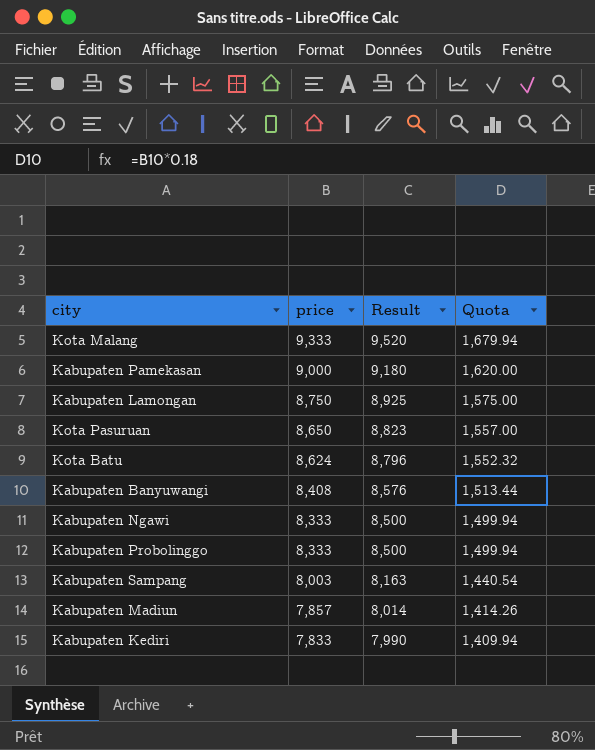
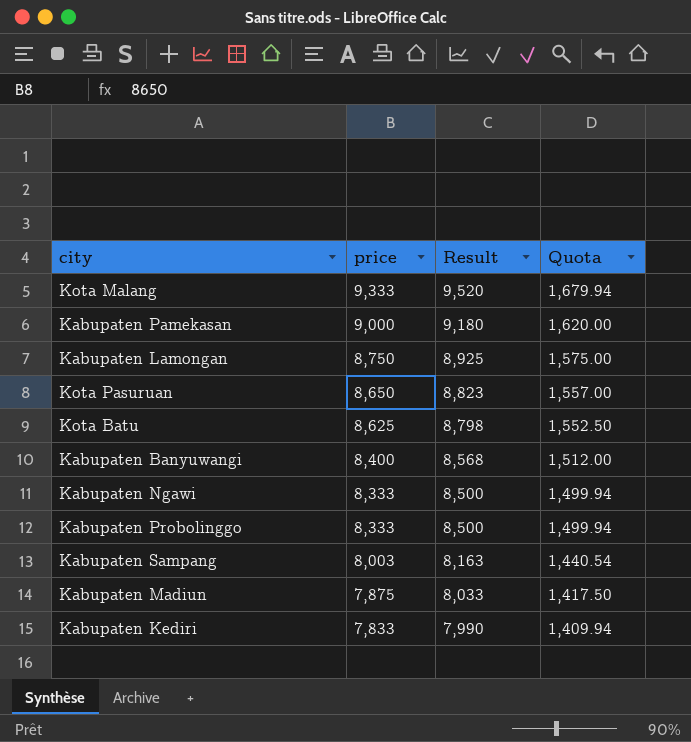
Kota Batu | price: 8,624 -> 8,625
Kota Batu | Result: 8,796 -> 8,798
Kota Batu | Quota: 1,552.32 -> 1,552.50
Kabupaten Banyuwangi | price: 8,408 -> 8,400
Kabupaten Banyuwangi | Result: 8,576 -> 8,568
Kabupaten Banyuwangi | Quota: 1,513.44 -> 1,512.00
Kabupaten Madiun | price: 7,857 -> 7,875
Kabupaten Madiun | Result: 8,014 -> 8,033
Kabupaten Madiun | Quota: 1,414.26 -> 1,417.50

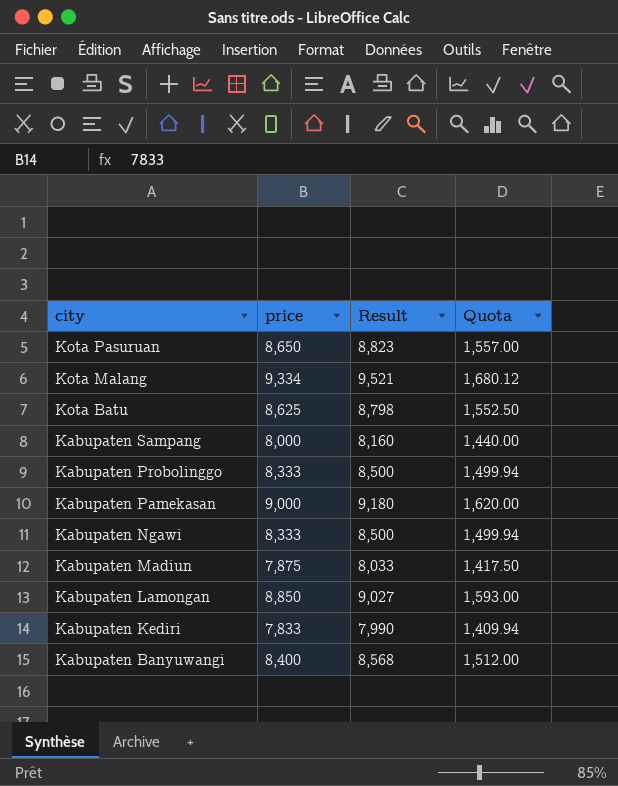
row order: price descending -> city descending
Kota Malang | price: 9,333 -> 9,334
Kota Malang | Result: 9,520 -> 9,521
Kota Malang | Quota: 1,679.94 -> 1,680.12
Kabupaten Sampang | price: 8,003 -> 8,000
Kabupaten Sampang | Result: 8,163 -> 8,160
Kabupaten Sampang | Quota: 1,440.54 -> 1,440.00
Kabupaten Lamongan | price: 8,750 -> 8,850
Kabupaten Lamongan | Result: 8,925 -> 9,027
Kabupaten Lamongan | Quota: 1,575.00 -> 1,593.00

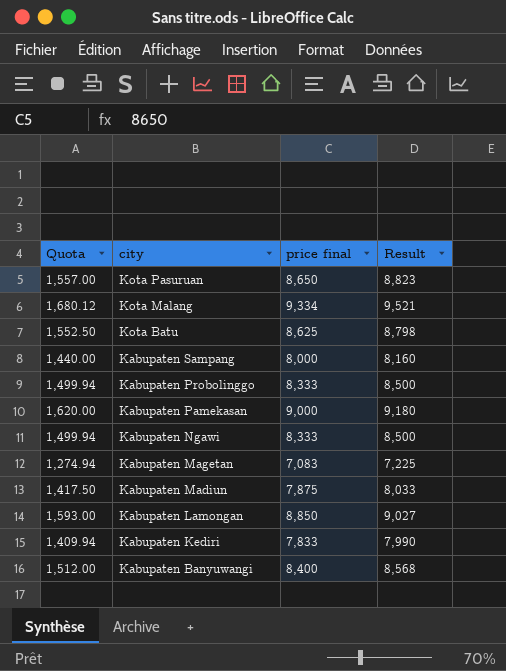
column Quota | position: 4 -> 1
column name: price -> price final
row Kabupaten Magetan: none -> 1,274.94 | 7,083 | 7,225

